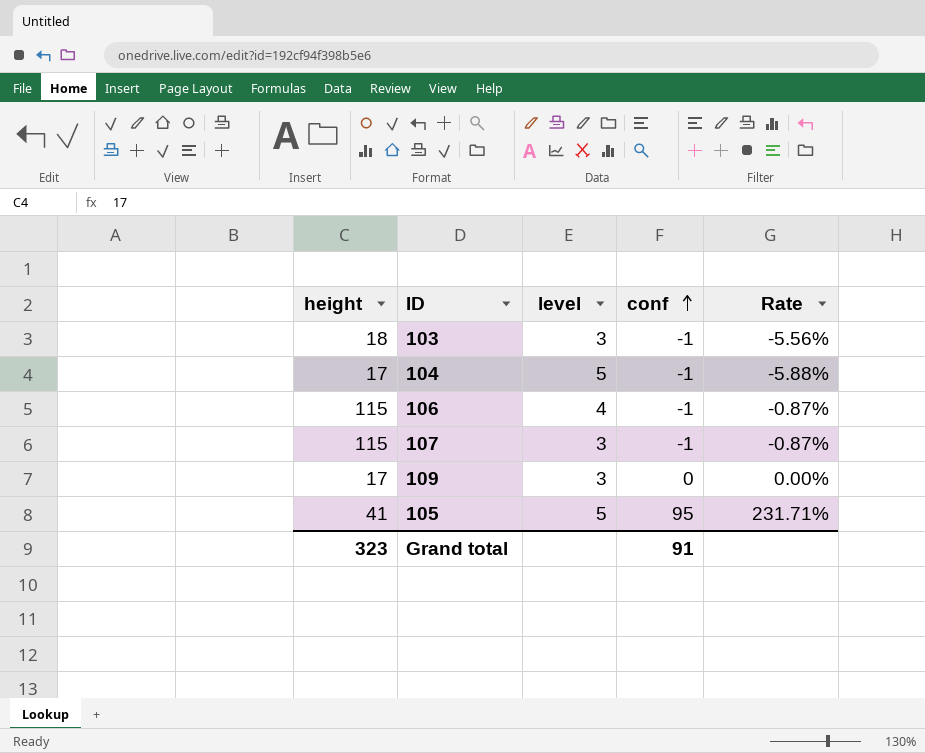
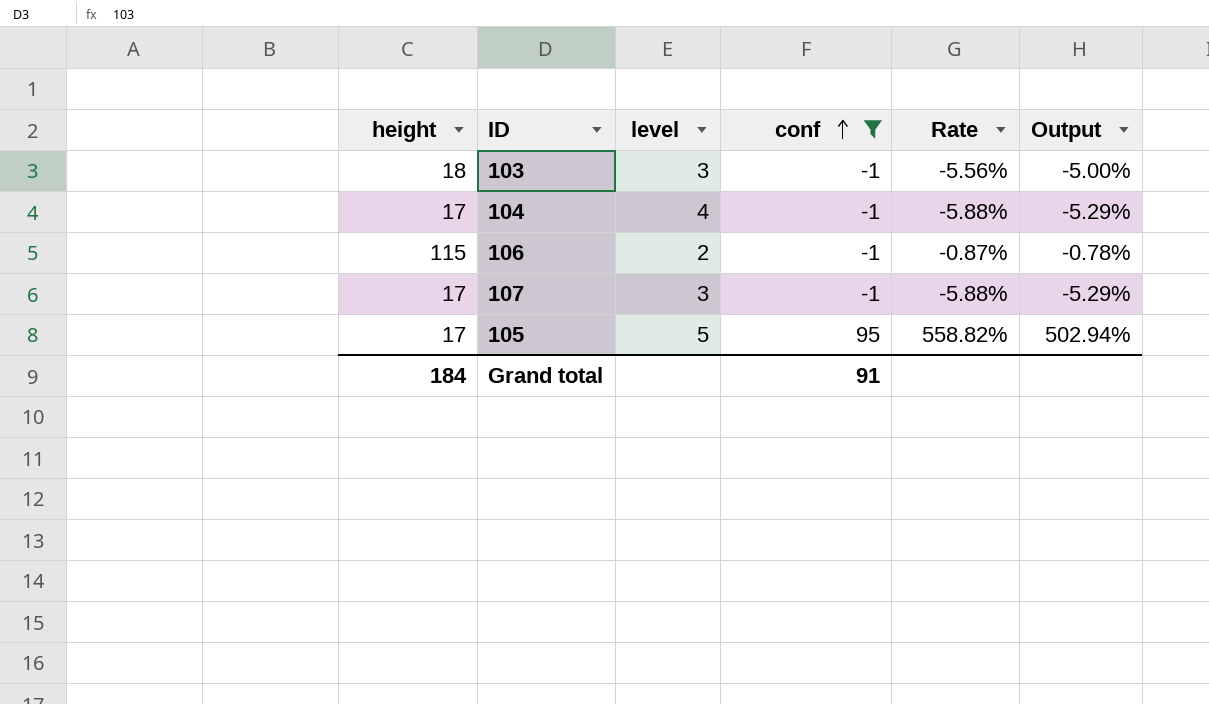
filter: none -> conf != 0
column Output | formula: none -> [Rate] * 0.9
104 | level: 5 -> 4
106 | level: 4 -> 2
107 | height: 115 -> 17
107 | Rate: -0.87% -> -5.88%
105 | height: 41 -> 17
105 | Rate: 231.71% -> 558.82%
Grand total | height: 323 -> 184

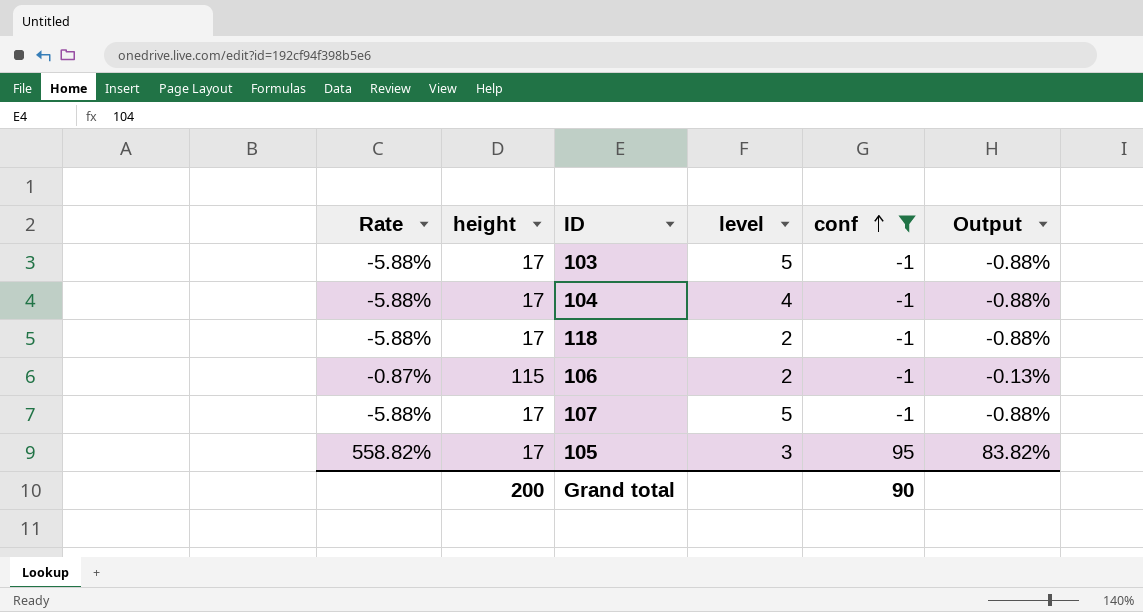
column Rate | position: 5 -> 1
column Output | formula: [Rate] * 0.9 -> [Rate] * 0.15
103 | Rate: -5.56% -> -5.88%
103 | height: 18 -> 17
103 | level: 3 -> 5
row 118: none -> -5.88% | 17 | 2 | -1 | -0.88%
107 | level: 3 -> 5
105 | level: 5 -> 3
Grand total | height: 184 -> 200
Grand total | conf: 91 -> 90

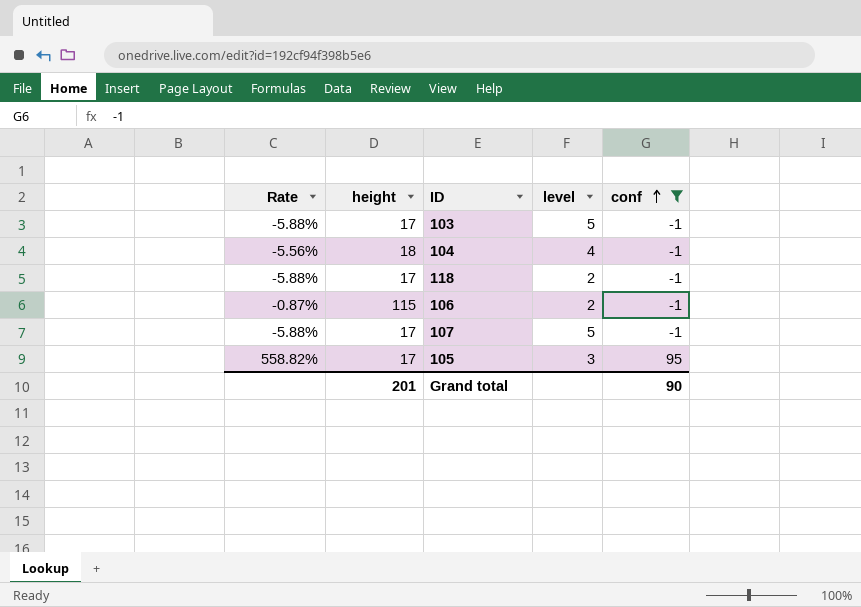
column Output | formula: [Rate] * 0.15 -> none
104 | Rate: -5.88% -> -5.56%
104 | height: 17 -> 18
Grand total | height: 200 -> 201

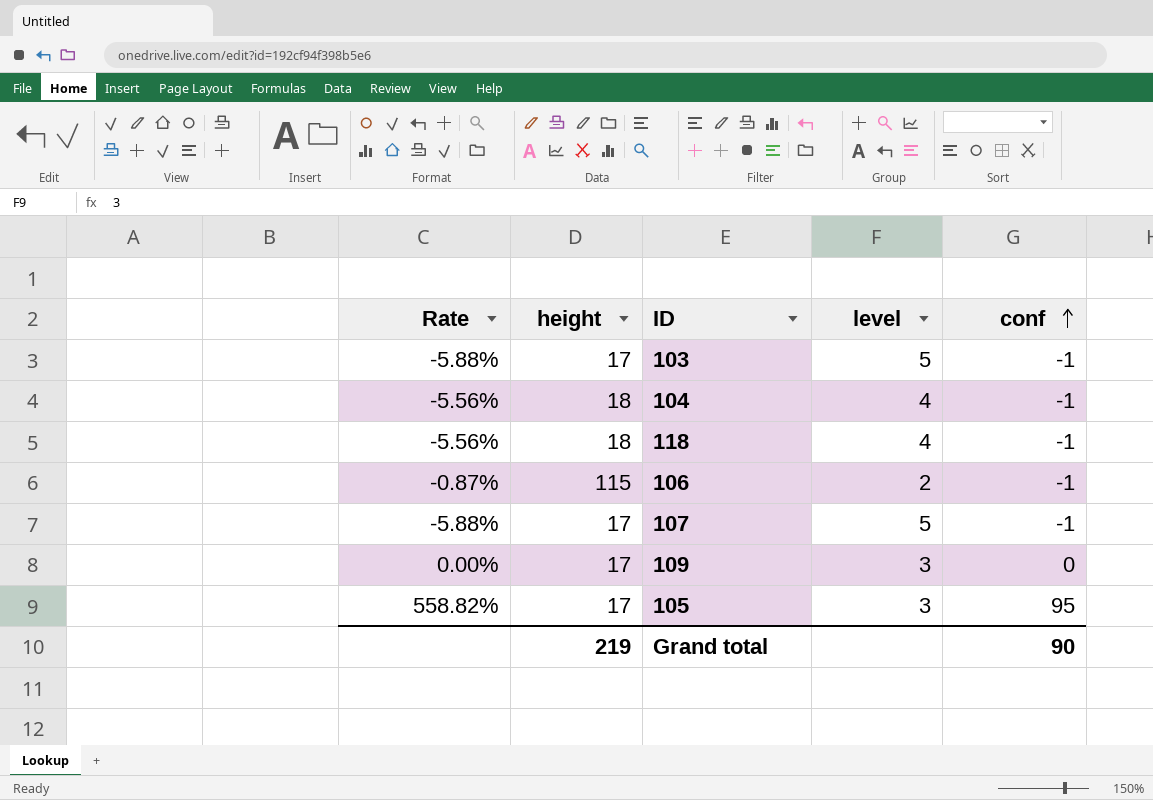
filter: conf != 0 -> none
118 | Rate: -5.88% -> -5.56%
118 | height: 17 -> 18
118 | level: 2 -> 4
Grand total | height: 201 -> 219

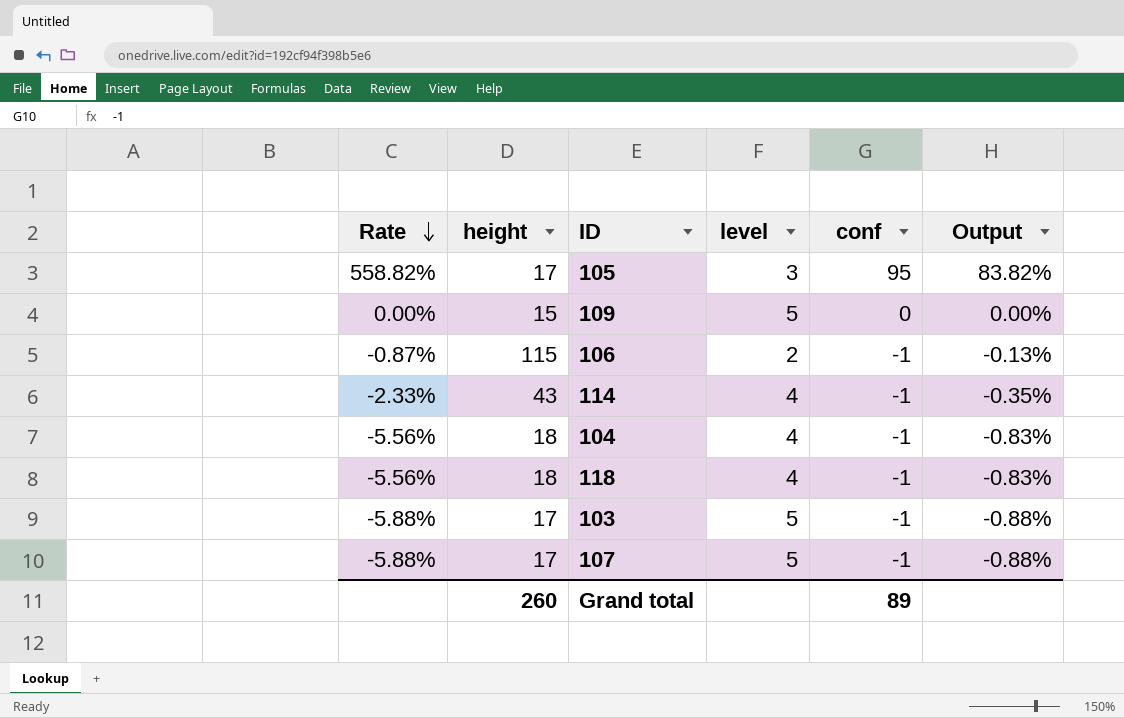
row order: conf ascending -> Rate descending
column Output | formula: none -> [Rate] * 0.15
109 | height: 17 -> 15
109 | level: 3 -> 5
row 114: none -> -2.33% | 43 | 4 | -1 | -0.35%
Grand total | height: 219 -> 260
Grand total | conf: 90 -> 89

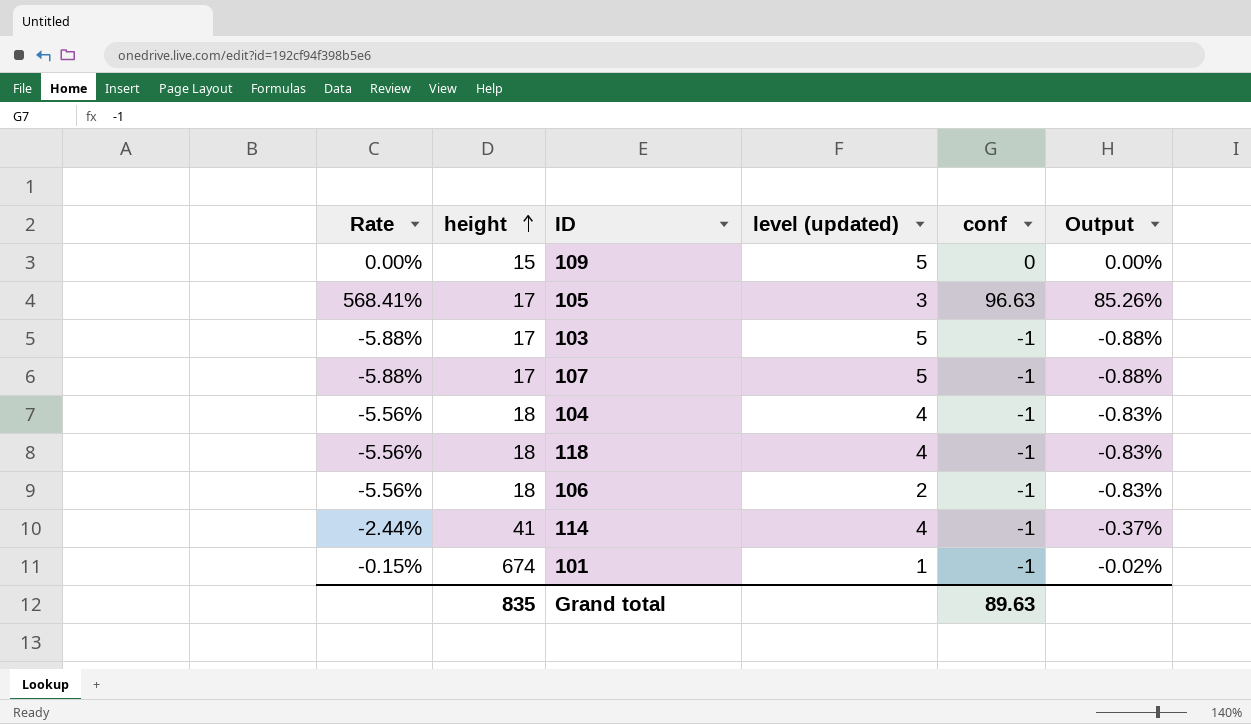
row order: Rate descending -> height ascending
column name: level -> level (updated)
105 | Rate: 558.82% -> 568.41%
105 | conf: 95 -> 96.63
105 | Output: 83.82% -> 85.26%
106 | Rate: -0.87% -> -5.56%
106 | height: 115 -> 18
106 | Output: -0.13% -> -0.83%
114 | Rate: -2.33% -> -2.44%
114 | height: 43 -> 41
114 | Output: -0.35% -> -0.37%
row 101: none -> -0.15% | 674 | 1 | -1 | -0.02%
Grand total | height: 260 -> 835
Grand total | conf: 89 -> 89.63

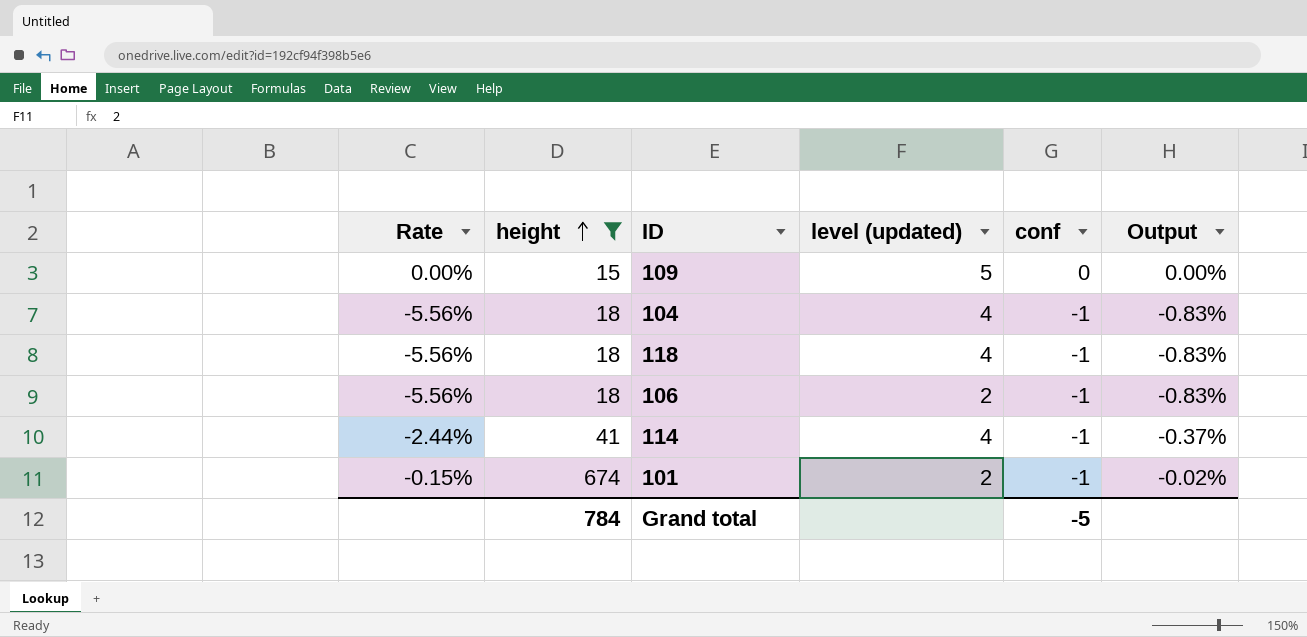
filter: none -> height != 17
101 | level (updated): 1 -> 2
Grand total | height: 835 -> 784
Grand total | conf: 89.63 -> -5

